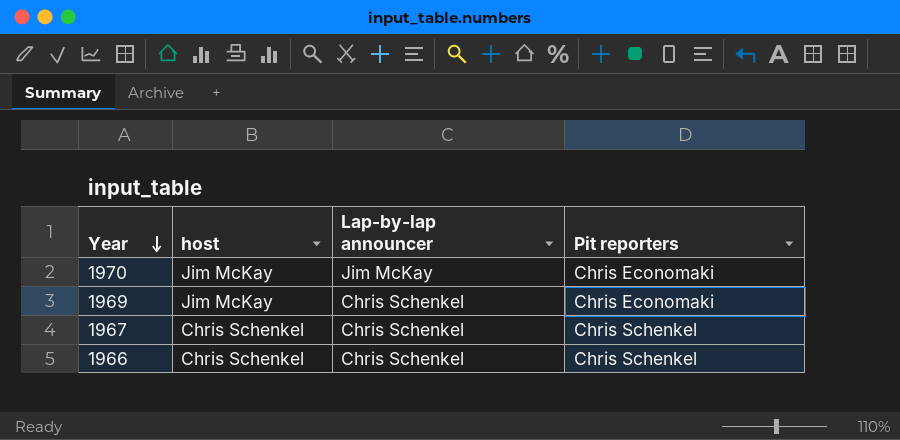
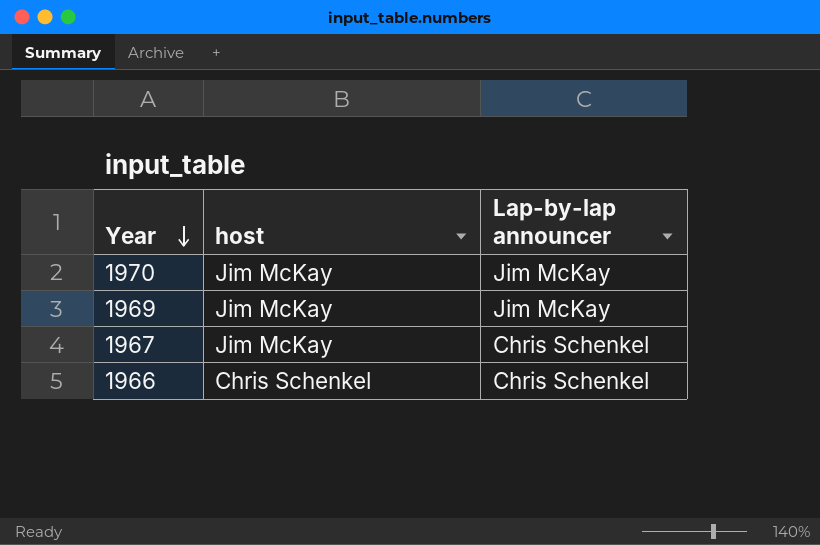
column Pit reporters | position: 4 -> none
1969 | Lap-by-lap announcer: Chris Schenkel -> Jim McKay
1967 | host: Chris Schenkel -> Jim McKay

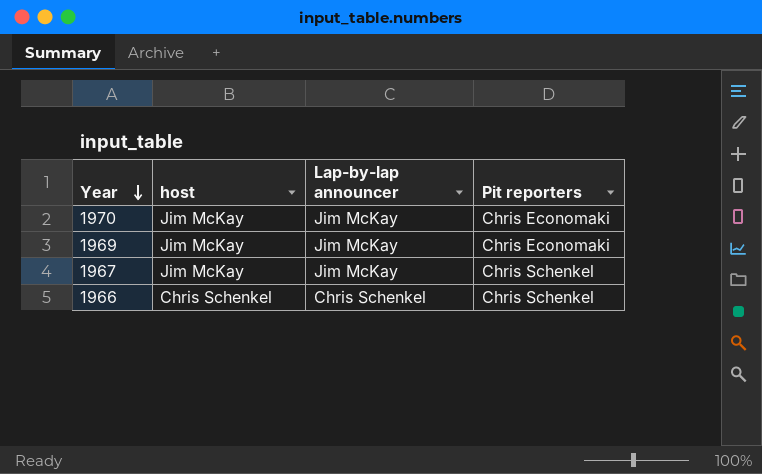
column Pit reporters | position: none -> 4
1967 | Lap-by-lap announcer: Chris Schenkel -> Jim McKay

